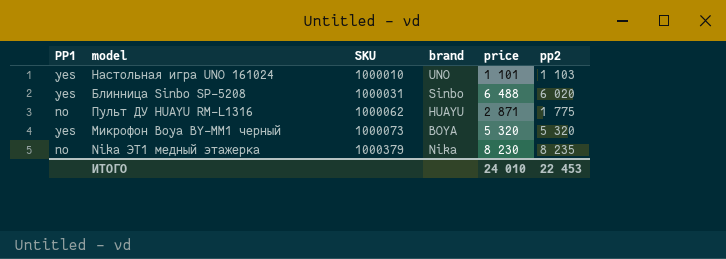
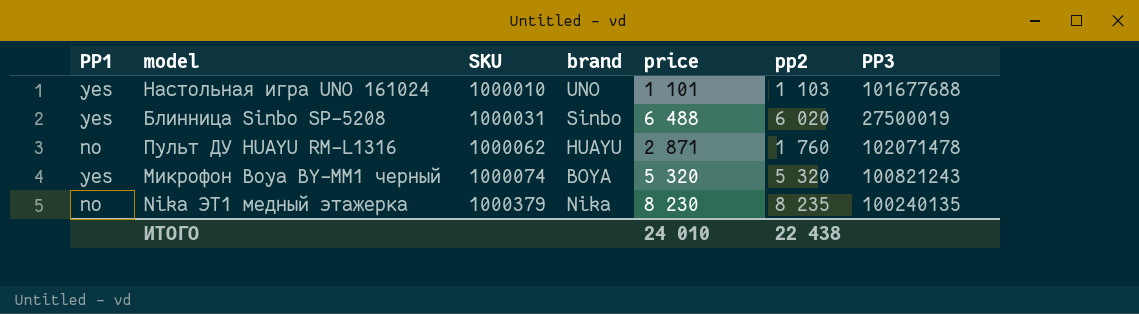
column PP3 | position: none -> 7
Пульт ДУ HUAYU RM-L1316 | pp2: 1 775 -> 1 760
Микрофон Boya BY-MM1 черный | SKU: 1000073 -> 1000074
ИТОГО | pp2: 22 453 -> 22 438

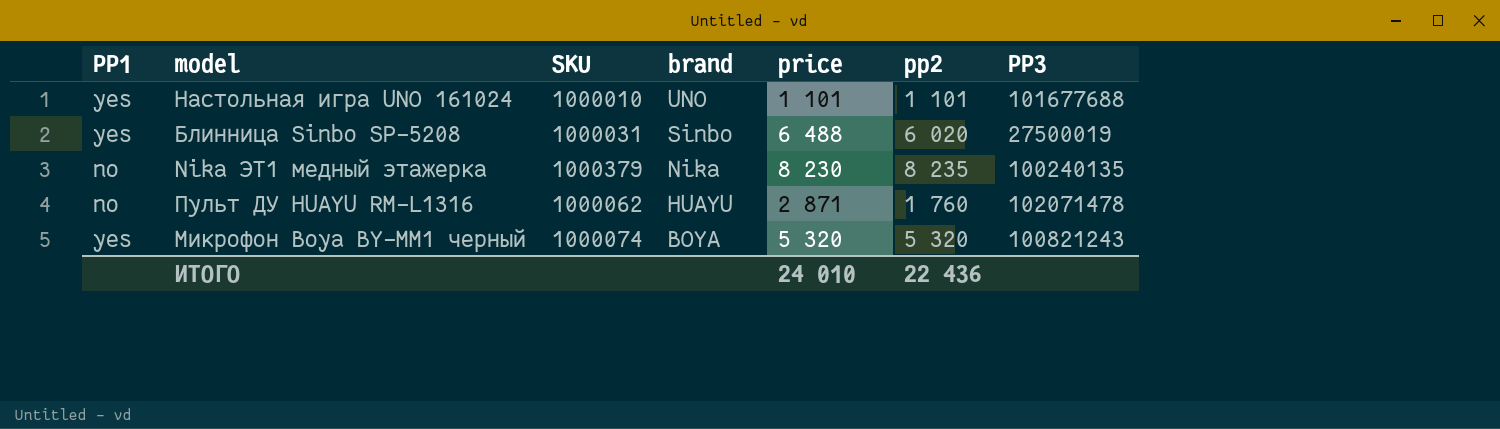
row order: SKU ascending -> brand descending
Настольная игра UNO 161024 | pp2: 1 103 -> 1 101
ИТОГО | pp2: 22 438 -> 22 436

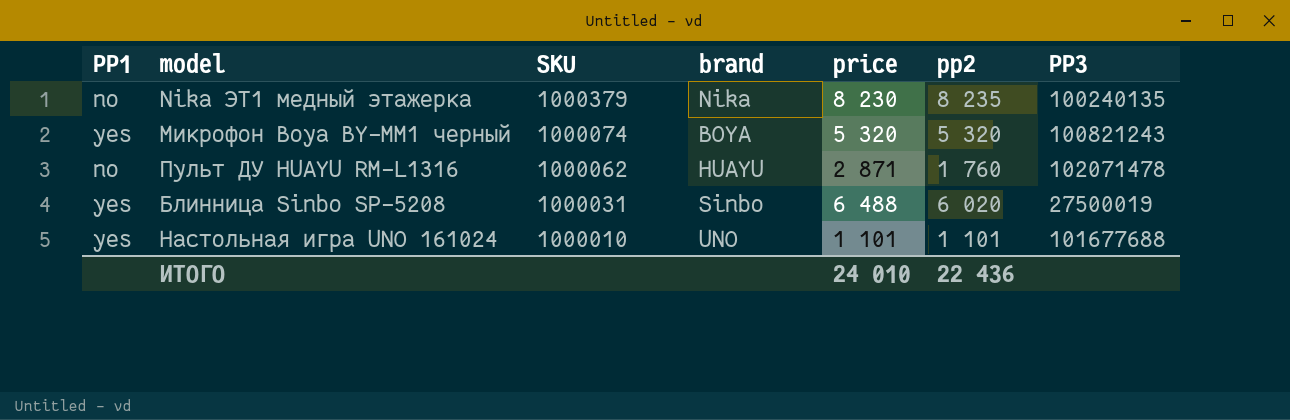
row order: brand descending -> SKU descending

